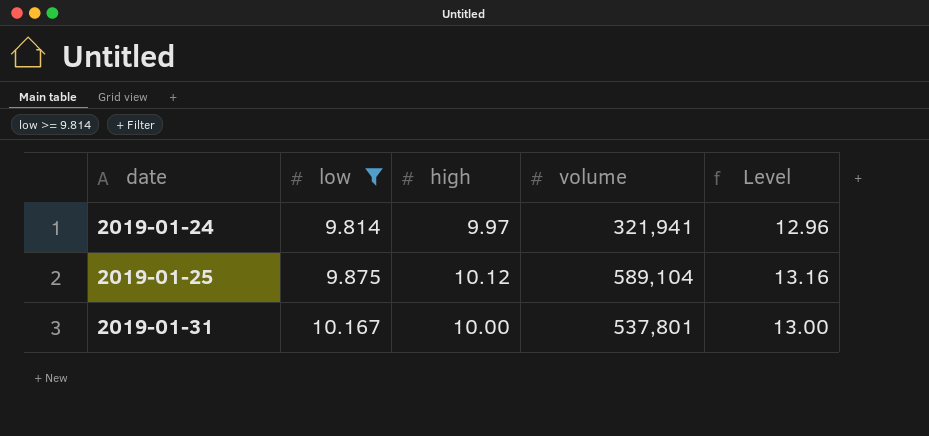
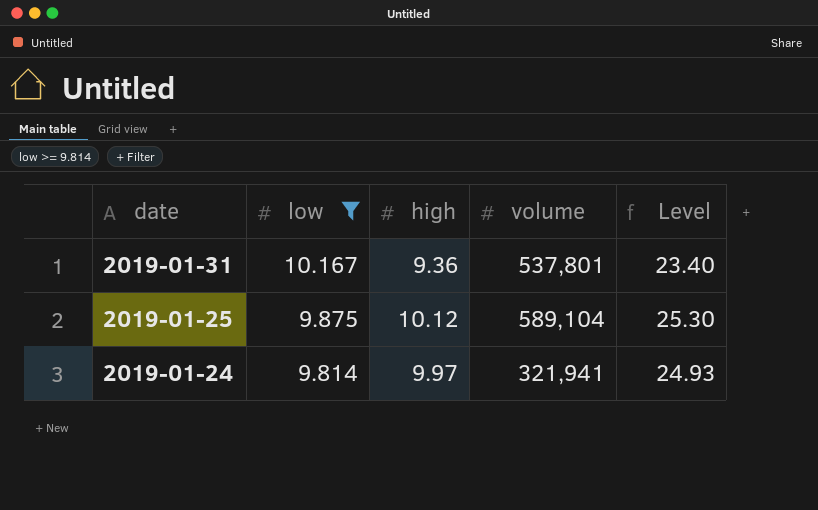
row order: date ascending -> date descending
column Level | formula: [high] * 1.3 -> [high] * 2.5
2019-01-31 | high: 10.00 -> 9.36

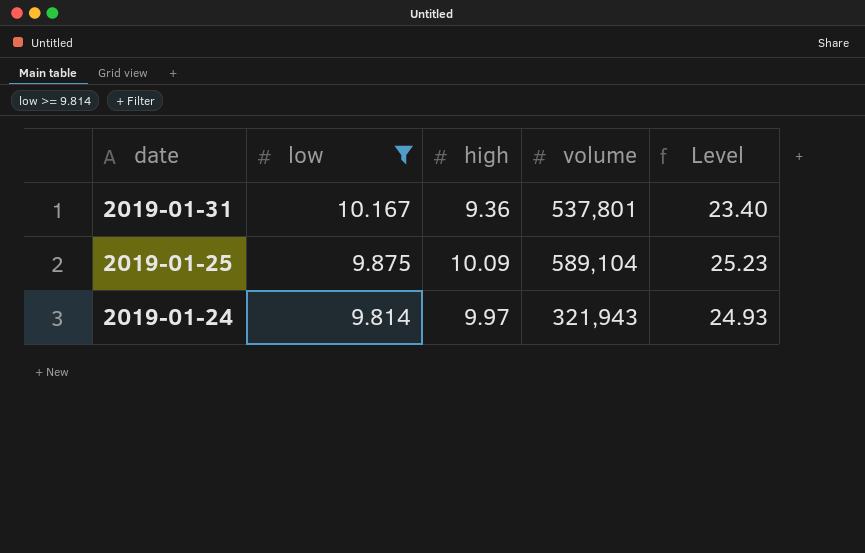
2019-01-25 | high: 10.12 -> 10.09
2019-01-25 | Level: 25.30 -> 25.23
2019-01-24 | volume: 321,941 -> 321,943

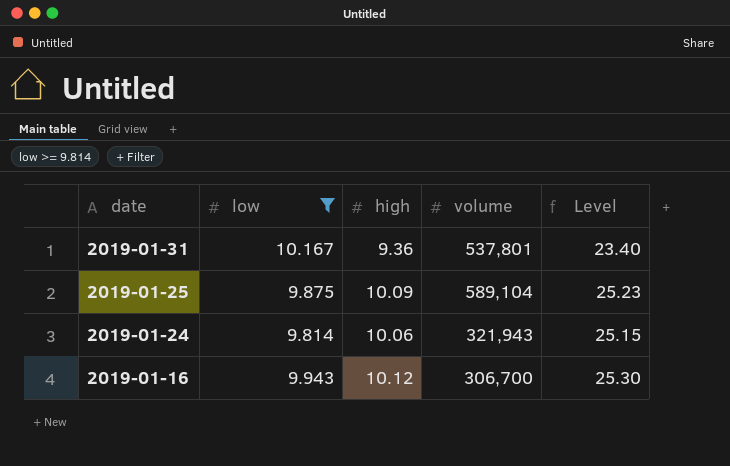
2019-01-24 | high: 9.97 -> 10.06
2019-01-24 | Level: 24.93 -> 25.15
row 2019-01-16: none -> 9.943 | 10.12 | 306,700 | 25.30

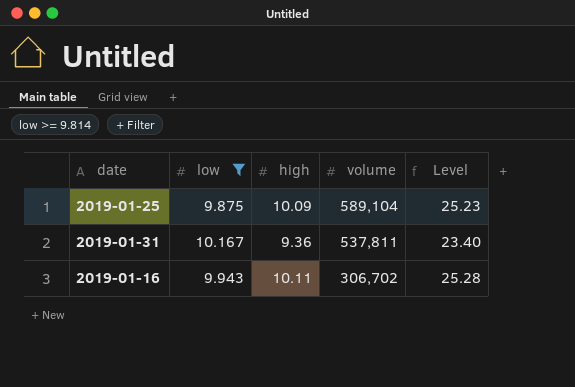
row order: date descending -> volume descending
row 2019-01-24: 9.814 | 10.06 | 321,943 | 25.15 -> none
2019-01-31 | volume: 537,801 -> 537,811
2019-01-16 | high: 10.12 -> 10.11
2019-01-16 | volume: 306,700 -> 306,702
2019-01-16 | Level: 25.30 -> 25.28

